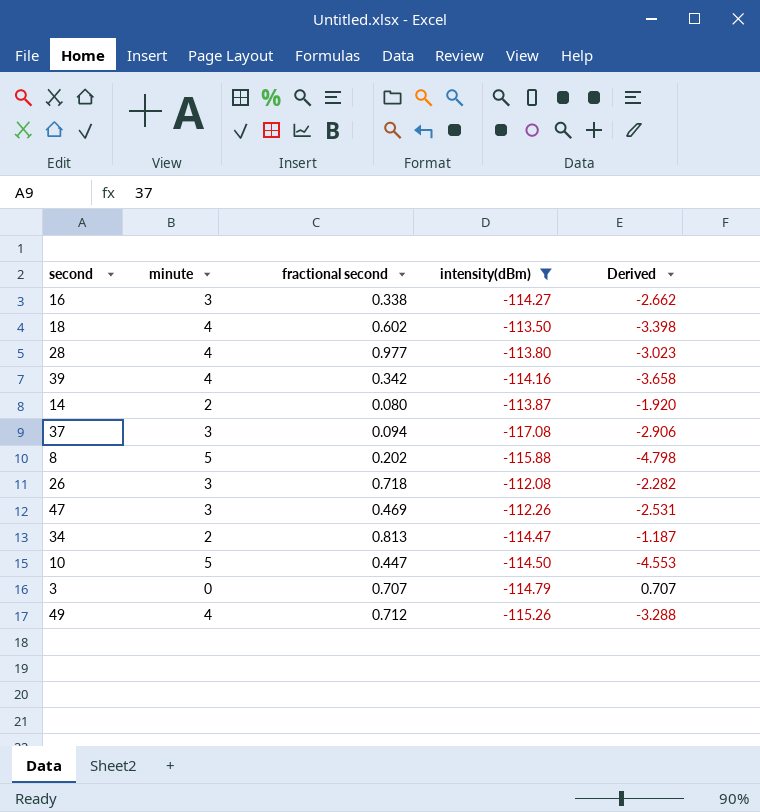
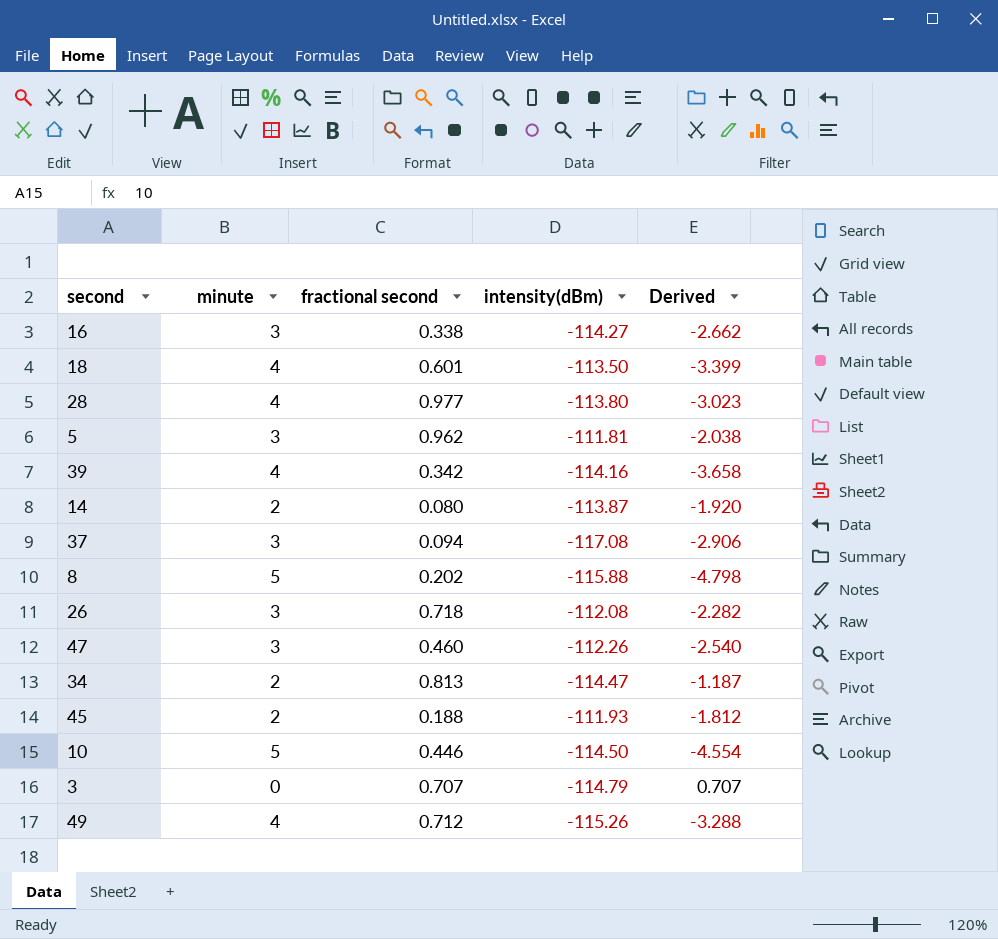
filter: intensity(dBm) <= -112.08 -> none
18 | fractional second: 0.602 -> 0.601
18 | Derived: -3.398 -> -3.399
47 | fractional second: 0.469 -> 0.460
47 | Derived: -2.531 -> -2.540
10 | fractional second: 0.447 -> 0.446
10 | Derived: -4.553 -> -4.554

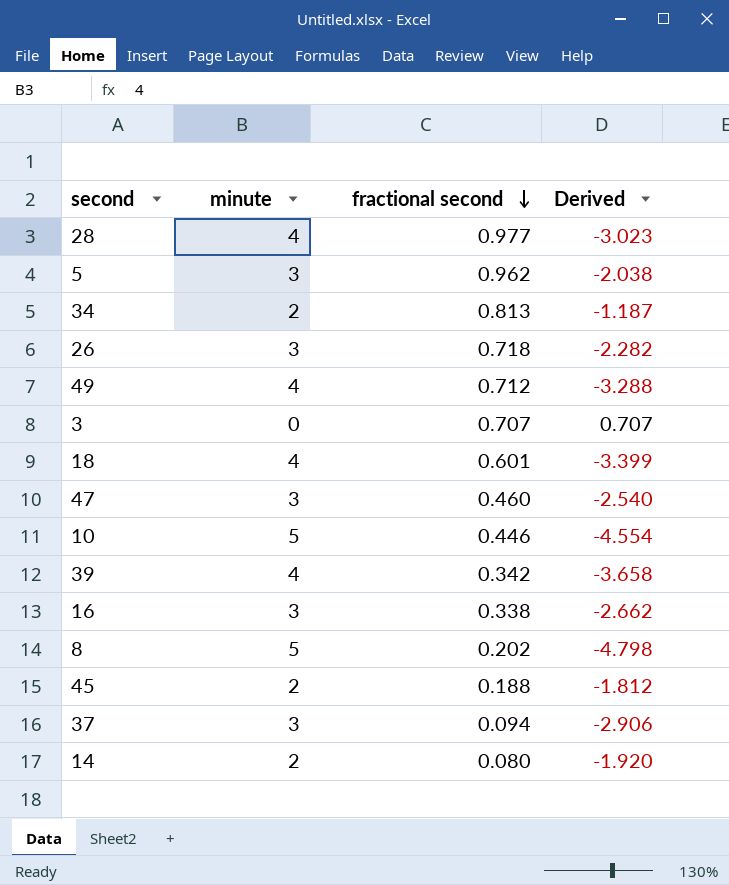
row order: none -> fractional second descending
column intensity(dBm) | position: 4 -> none

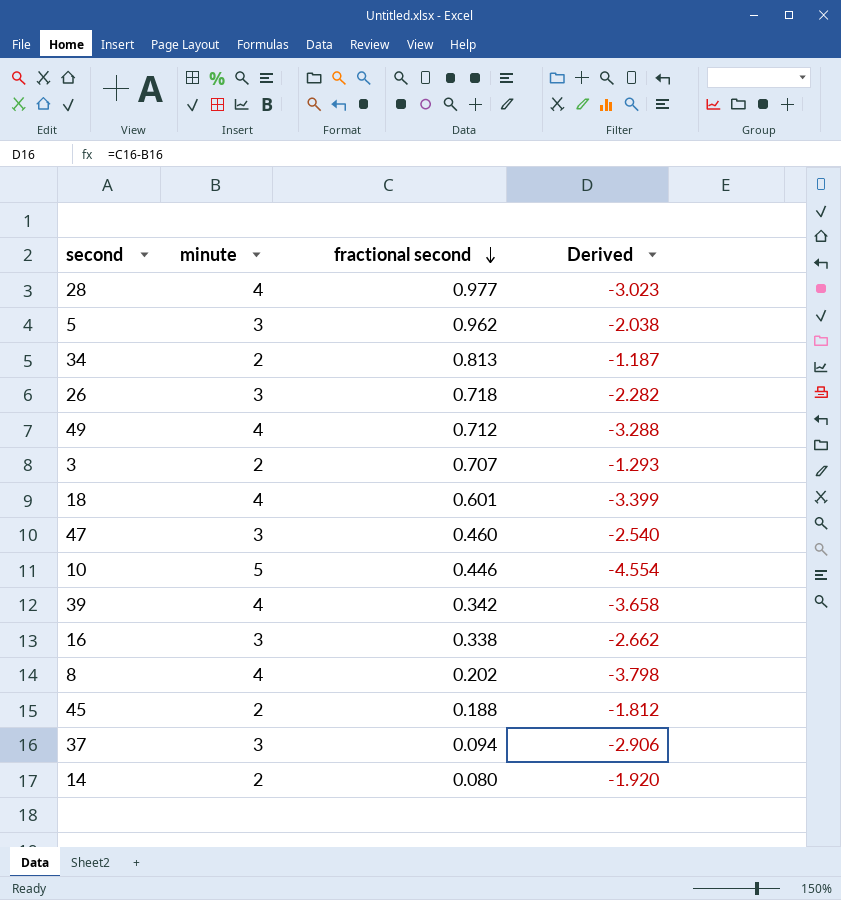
3 | minute: 0 -> 2
3 | Derived: 0.707 -> -1.293
8 | minute: 5 -> 4
8 | Derived: -4.798 -> -3.798

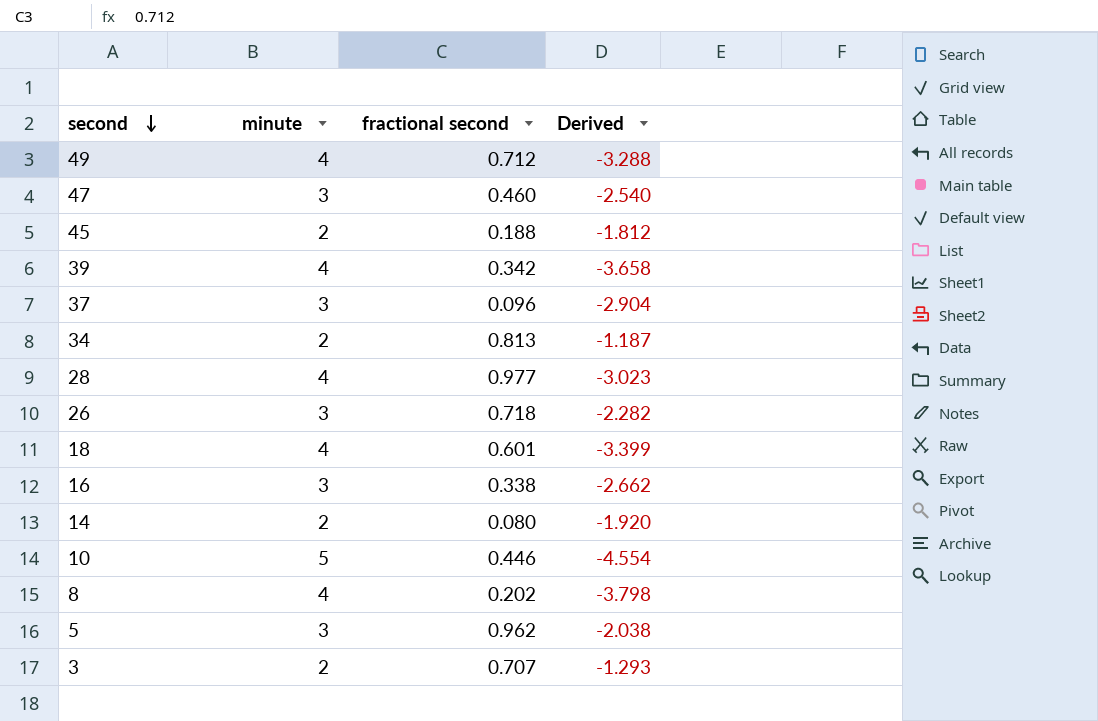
row order: fractional second descending -> second descending
37 | fractional second: 0.094 -> 0.096
37 | Derived: -2.906 -> -2.904

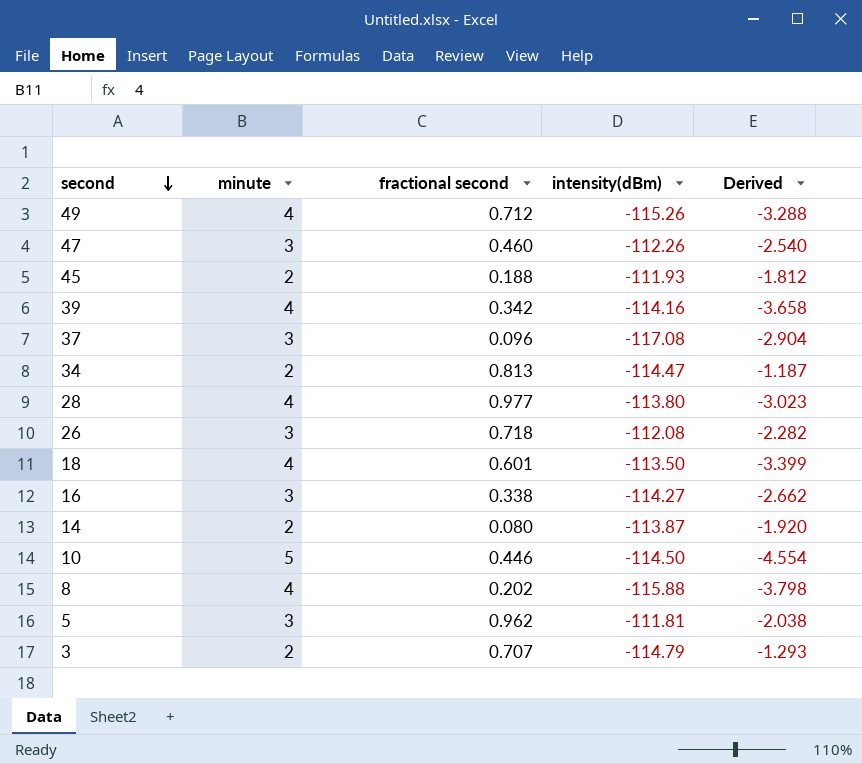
column intensity(dBm) | position: none -> 4

